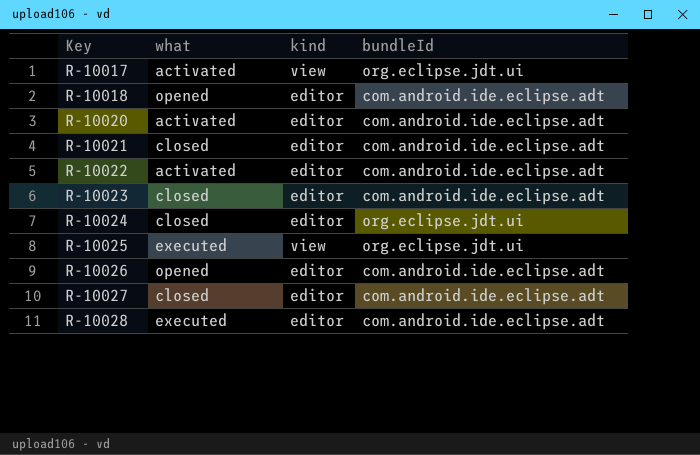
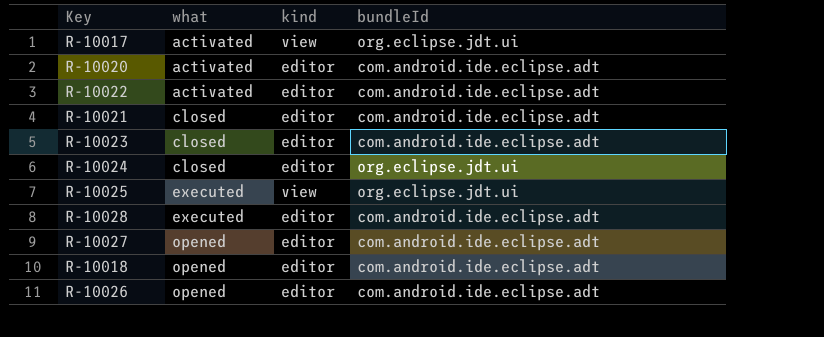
row order: Key ascending -> what ascending
R-10027 | what: closed -> opened

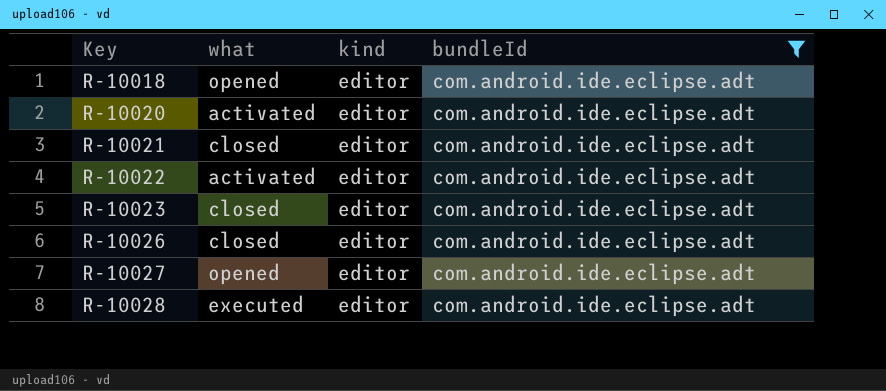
filter: none -> bundleId = com.android.ide.eclipse.adt
row order: what ascending -> Key ascending
R-10026 | what: opened -> closed

